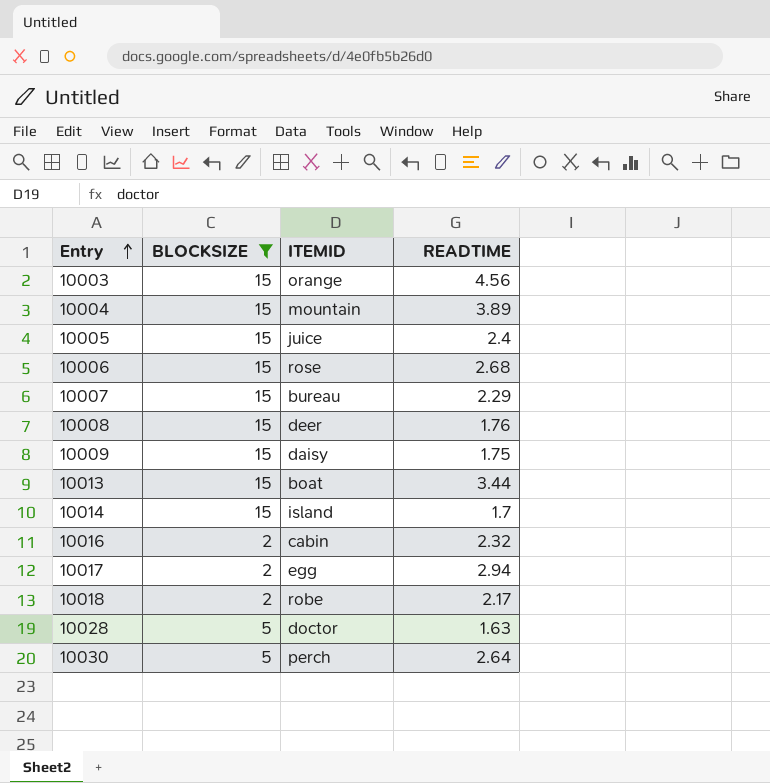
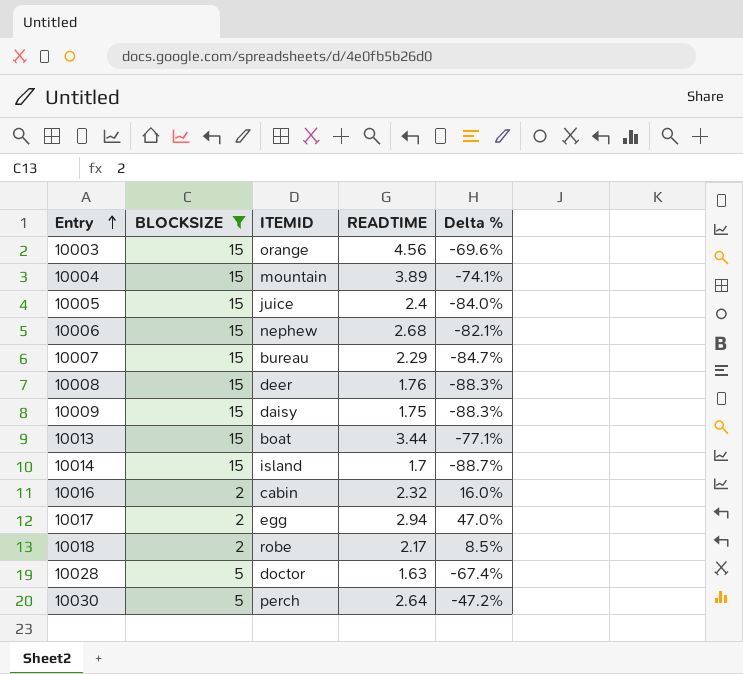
column Delta % | formula: none -> ([READTIME] - [BLOCKSIZE]) / [BLOCKSIZE]
10006 | ITEMID: rose -> nephew

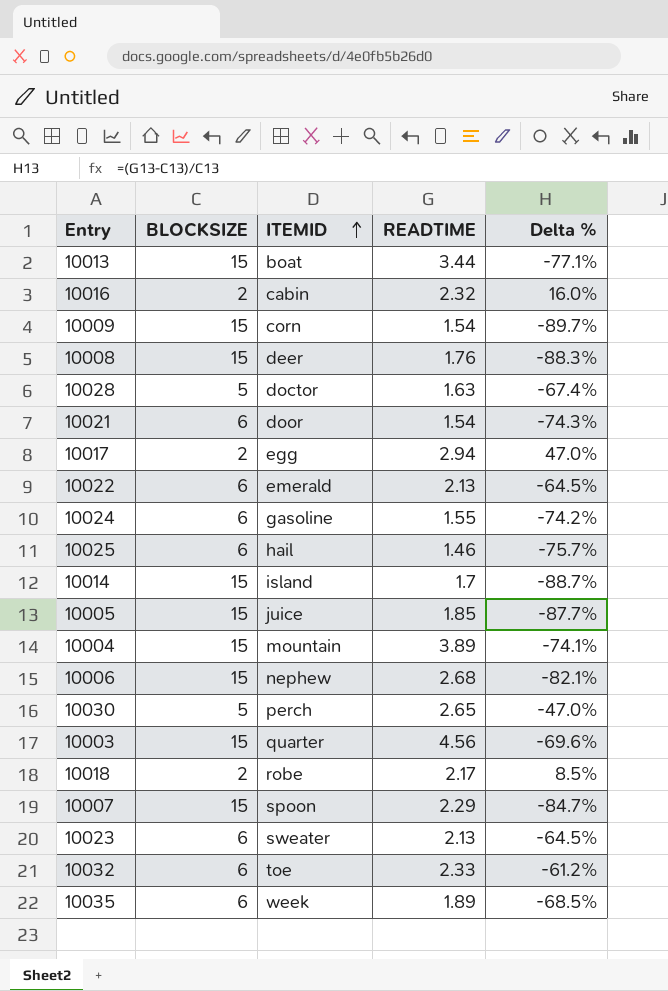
filter: BLOCKSIZE != 6 -> none
row order: Entry ascending -> ITEMID ascending
10009 | ITEMID: daisy -> corn
10009 | READTIME: 1.75 -> 1.54
10009 | Delta %: -88.3% -> -89.7%
10005 | READTIME: 2.4 -> 1.85
10005 | Delta %: -84.0% -> -87.7%
10030 | READTIME: 2.64 -> 2.65
10030 | Delta %: -47.2% -> -47.0%
10003 | ITEMID: orange -> quarter
10007 | ITEMID: bureau -> spoon

